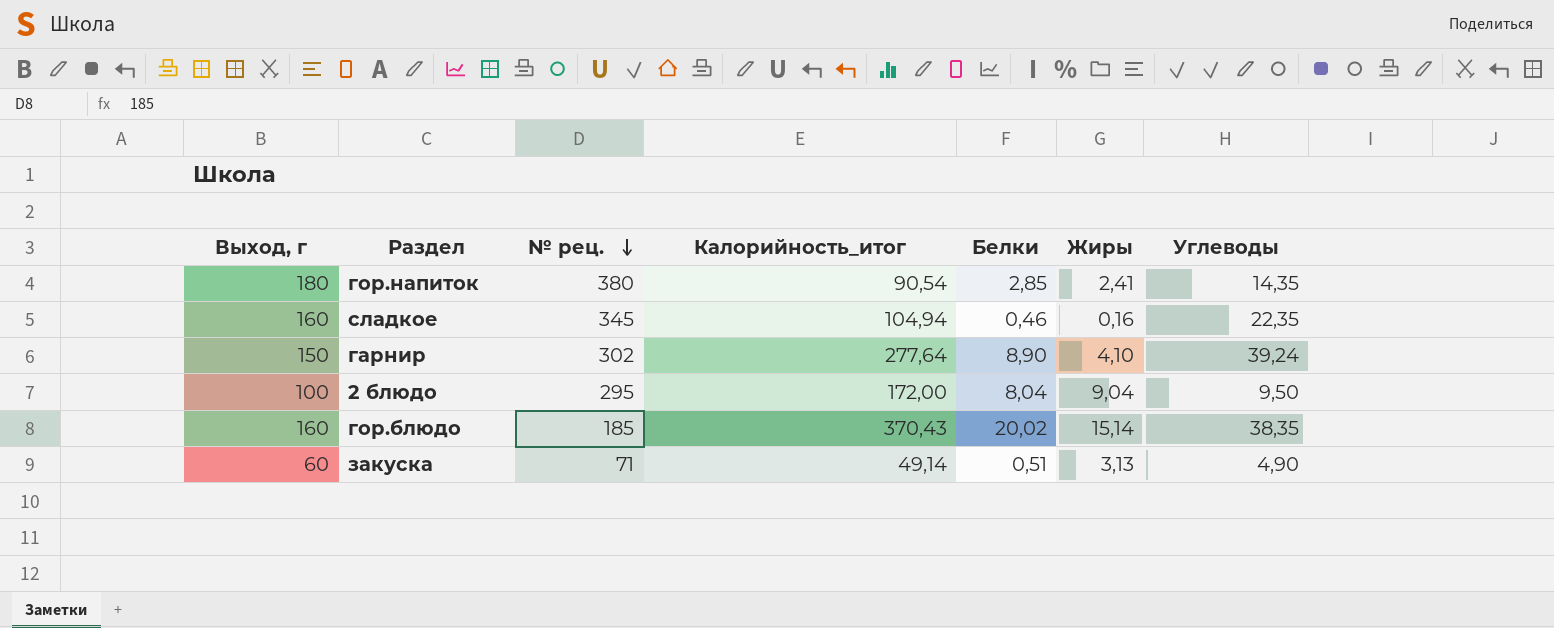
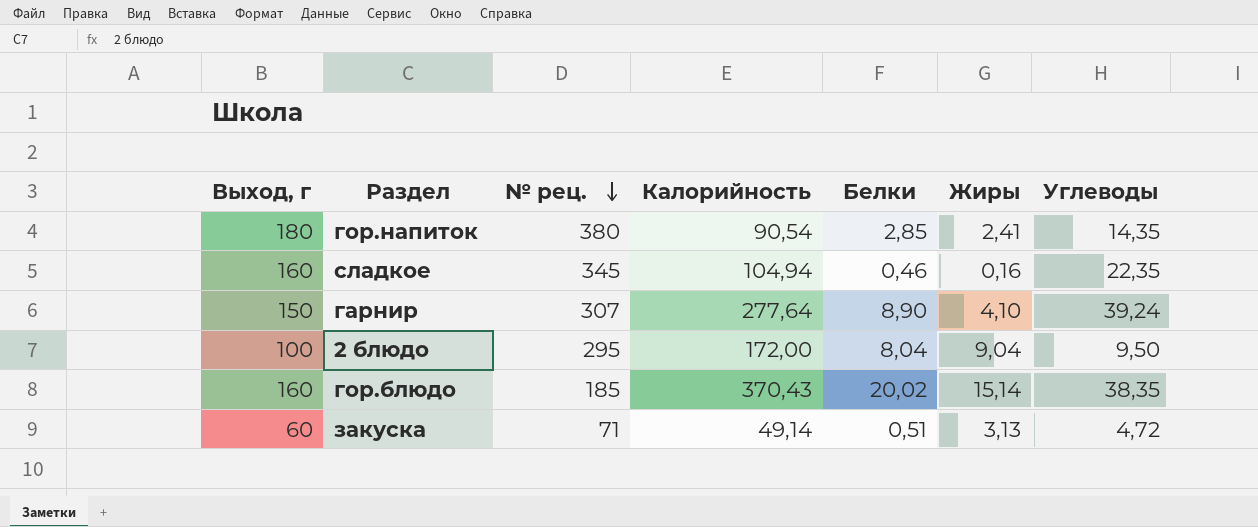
column name: Калорийность_итог -> Калорийность
гарнир | № рец.: 302 -> 307
закуска | Углеводы: 4,90 -> 4,72

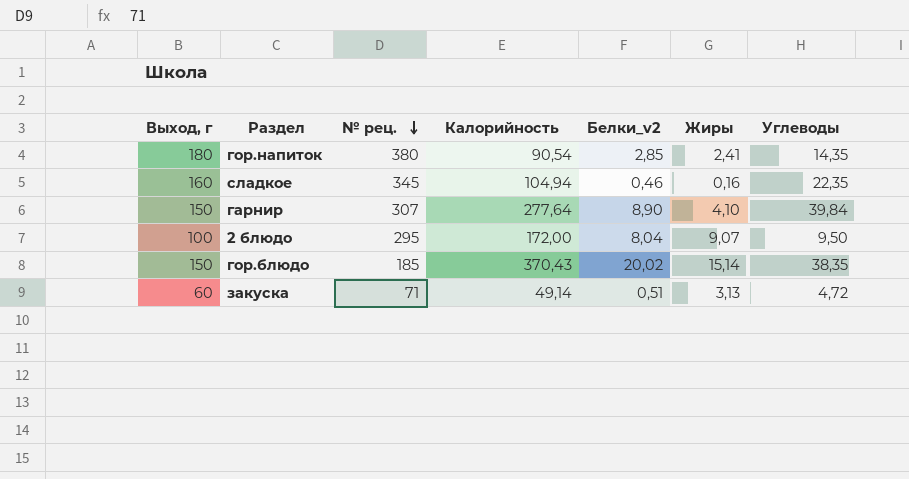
column name: Белки -> Белки_v2
гарнир | Углеводы: 39,24 -> 39,84
2 блюдо | Жиры: 9,04 -> 9,07
гор.блюдо | Выход, г: 160 -> 150

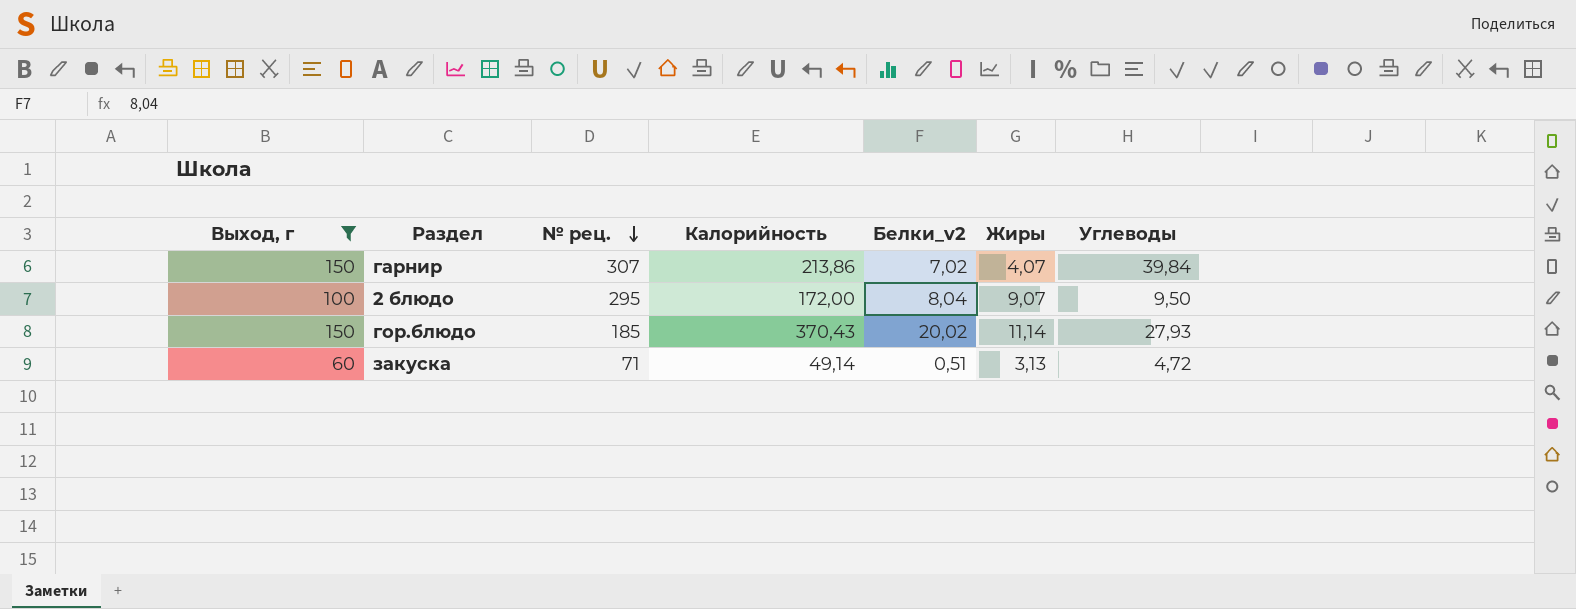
filter: none -> Выход, г <= 150
гарнир | Калорийность: 277,64 -> 213,86
гарнир | Белки_v2: 8,90 -> 7,02
гарнир | Жиры: 4,10 -> 4,07
гор.блюдо | Жиры: 15,14 -> 11,14
гор.блюдо | Углеводы: 38,35 -> 27,93

